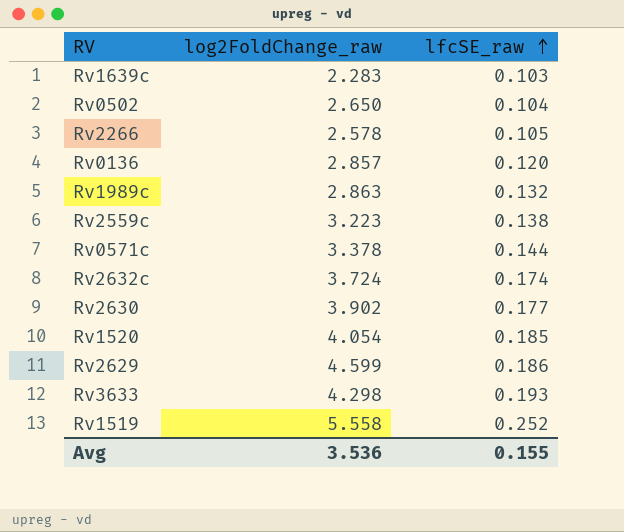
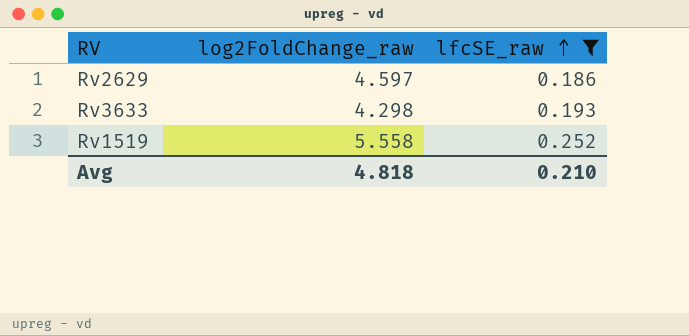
filter: none -> lfcSE_raw >= 0.186
Rv2629 | log2FoldChange_raw: 4.599 -> 4.597
Avg | log2FoldChange_raw: 3.536 -> 4.818
Avg | lfcSE_raw: 0.155 -> 0.210

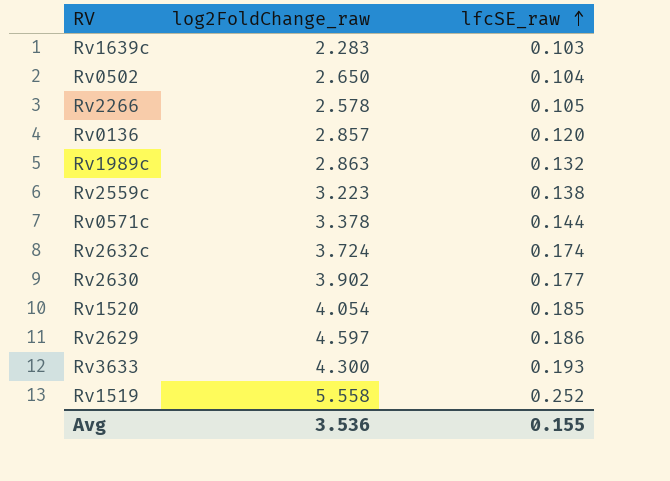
filter: lfcSE_raw >= 0.186 -> none
Rv3633 | log2FoldChange_raw: 4.298 -> 4.300
Avg | log2FoldChange_raw: 4.818 -> 3.536
Avg | lfcSE_raw: 0.210 -> 0.155

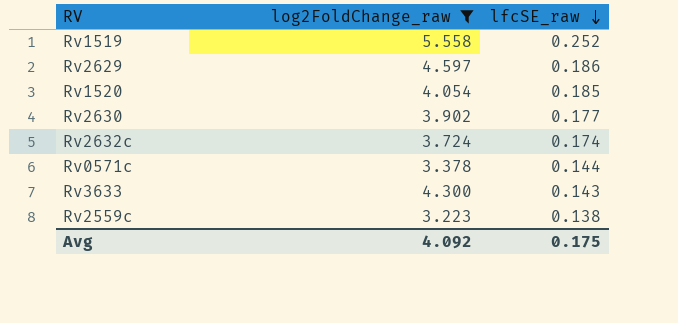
filter: none -> log2FoldChange_raw >= 3.223
row order: lfcSE_raw ascending -> lfcSE_raw descending
Rv3633 | lfcSE_raw: 0.193 -> 0.143
Avg | log2FoldChange_raw: 3.536 -> 4.092
Avg | lfcSE_raw: 0.155 -> 0.175

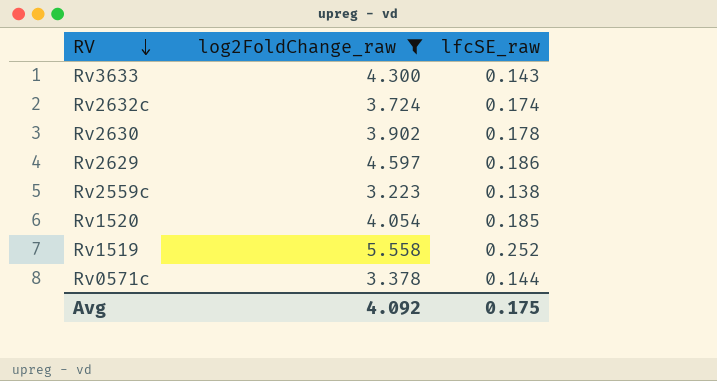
row order: lfcSE_raw descending -> RV descending
Rv2630 | lfcSE_raw: 0.177 -> 0.178

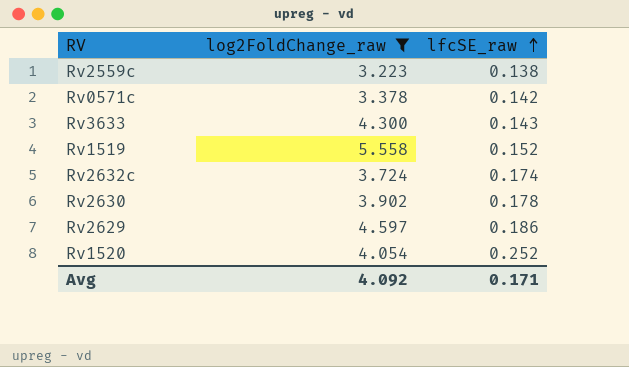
row order: RV descending -> lfcSE_raw ascending
Rv0571c | lfcSE_raw: 0.144 -> 0.142
Rv1519 | lfcSE_raw: 0.252 -> 0.152
Rv1520 | lfcSE_raw: 0.185 -> 0.252
Avg | lfcSE_raw: 0.175 -> 0.171

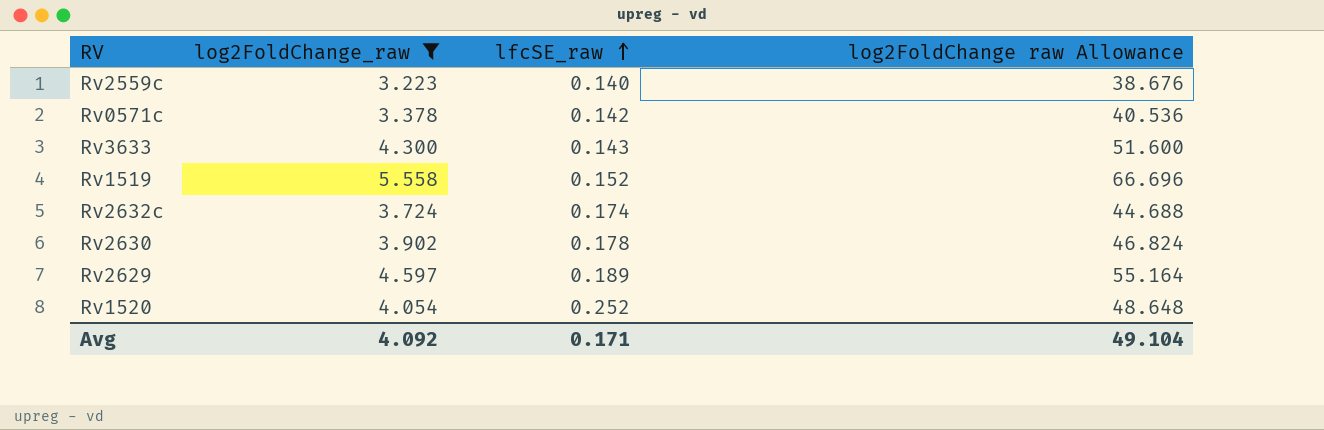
column log2FoldChange raw Allowance | formula: none -> [log2FoldChange_raw] * 12
Rv2559c | lfcSE_raw: 0.138 -> 0.140
Rv2629 | lfcSE_raw: 0.186 -> 0.189

